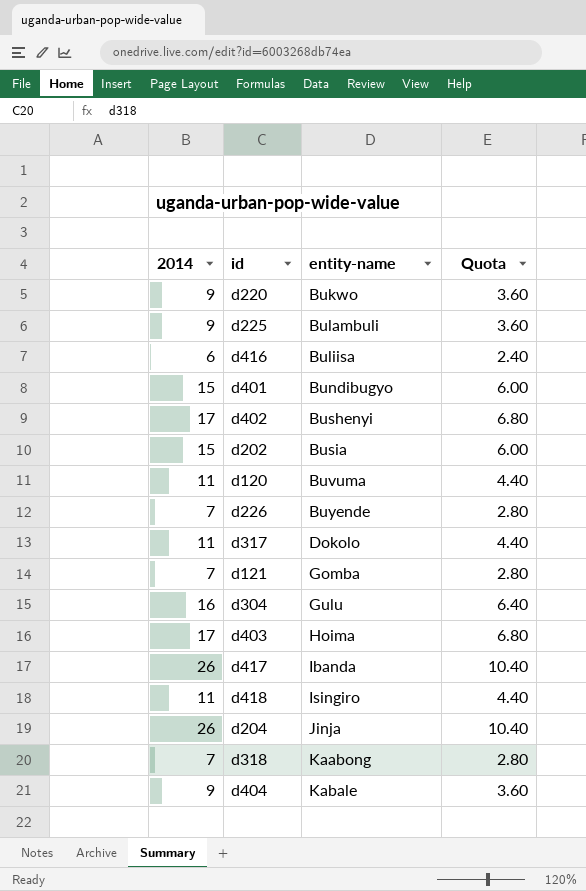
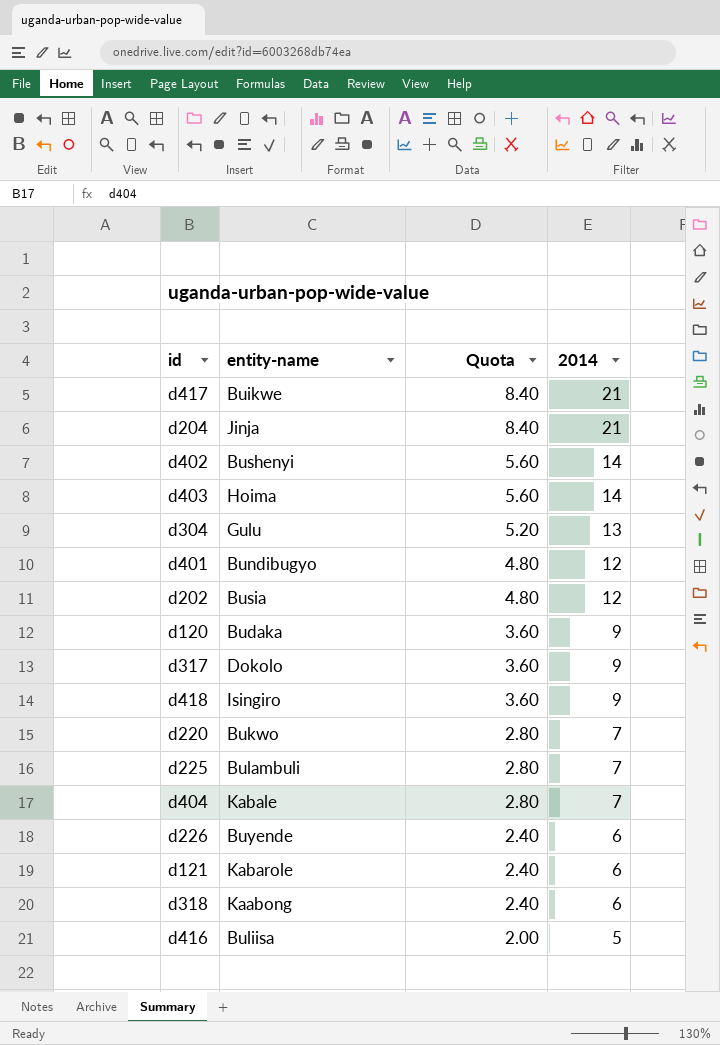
row order: entity-name ascending -> Quota descending
column 2014 | position: 1 -> 4
d417 | entity-name: Ibanda -> Buikwe
d417 | Quota: 10.40 -> 8.40
d417 | 2014: 26 -> 21
d204 | Quota: 10.40 -> 8.40
d204 | 2014: 26 -> 21
d402 | Quota: 6.80 -> 5.60
d402 | 2014: 17 -> 14
d403 | Quota: 6.80 -> 5.60
d403 | 2014: 17 -> 14
d304 | Quota: 6.40 -> 5.20
d304 | 2014: 16 -> 13
d401 | Quota: 6.00 -> 4.80
d401 | 2014: 15 -> 12
d202 | Quota: 6.00 -> 4.80
d202 | 2014: 15 -> 12
d120 | entity-name: Buvuma -> Budaka
d120 | Quota: 4.40 -> 3.60
d120 | 2014: 11 -> 9
d317 | Quota: 4.40 -> 3.60
d317 | 2014: 11 -> 9
d418 | Quota: 4.40 -> 3.60
d418 | 2014: 11 -> 9
d220 | Quota: 3.60 -> 2.80
d220 | 2014: 9 -> 7
d225 | Quota: 3.60 -> 2.80
d225 | 2014: 9 -> 7
d404 | Quota: 3.60 -> 2.80
d404 | 2014: 9 -> 7
d226 | Quota: 2.80 -> 2.40
d226 | 2014: 7 -> 6
d121 | entity-name: Gomba -> Kabarole
d121 | Quota: 2.80 -> 2.40
d121 | 2014: 7 -> 6
d318 | Quota: 2.80 -> 2.40
d318 | 2014: 7 -> 6
d416 | Quota: 2.40 -> 2.00
d416 | 2014: 6 -> 5

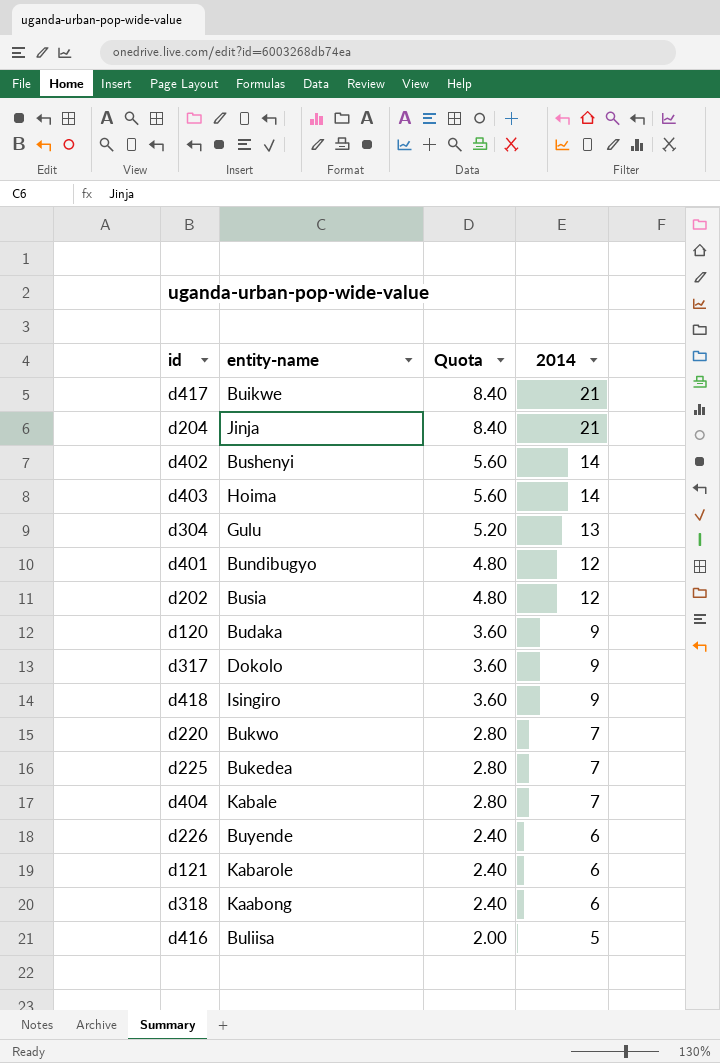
d225 | entity-name: Bulambuli -> Bukedea

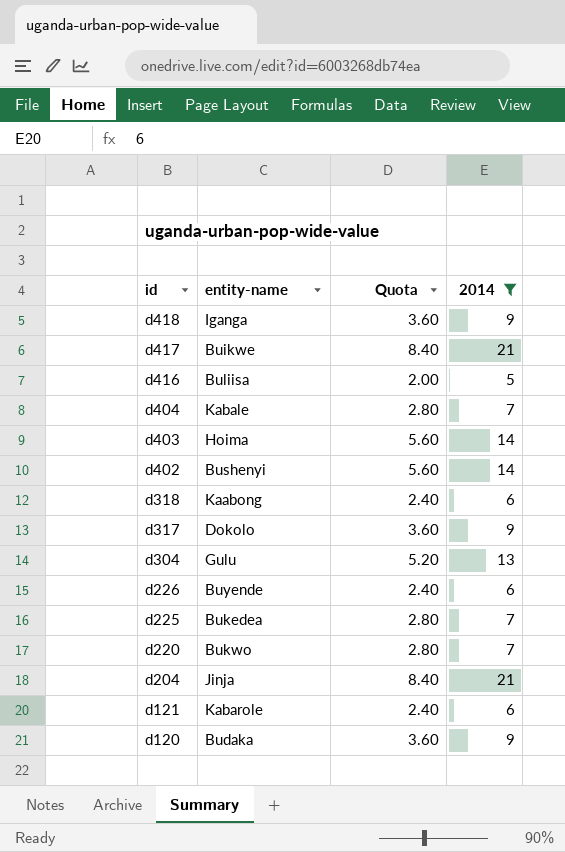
filter: none -> 2014 != 12
row order: Quota descending -> id descending
d418 | entity-name: Isingiro -> Iganga

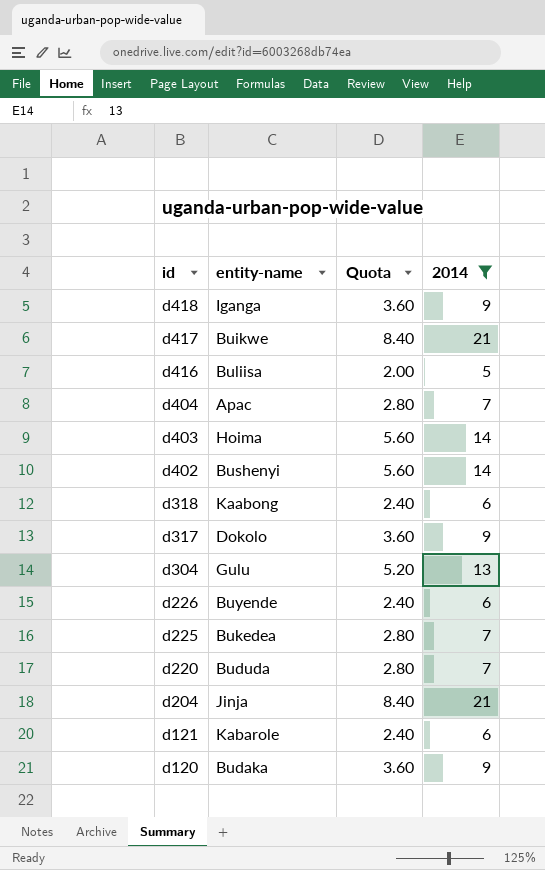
d404 | entity-name: Kabale -> Apac
d220 | entity-name: Bukwo -> Bududa

